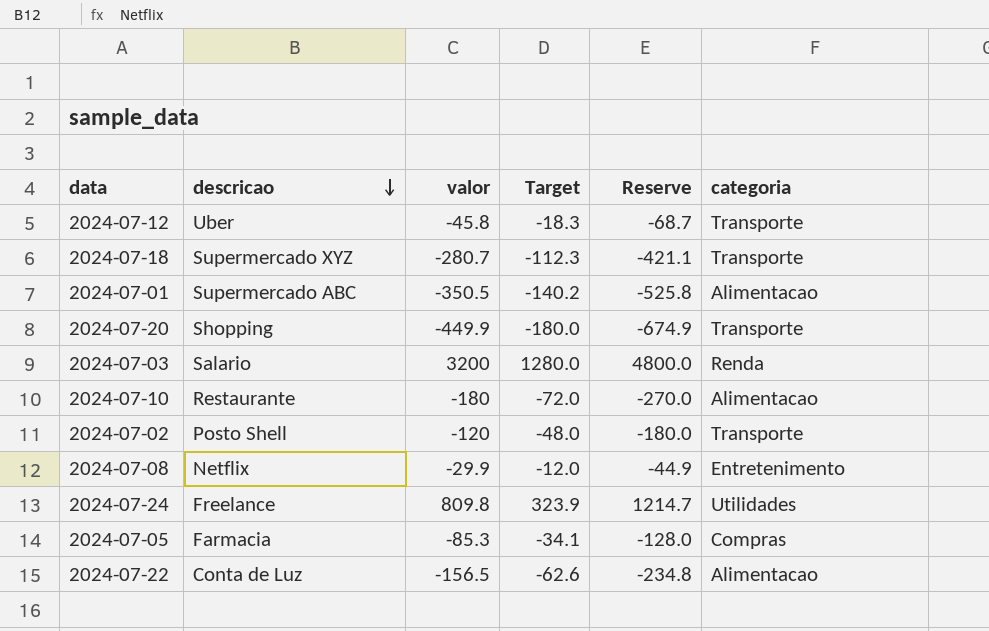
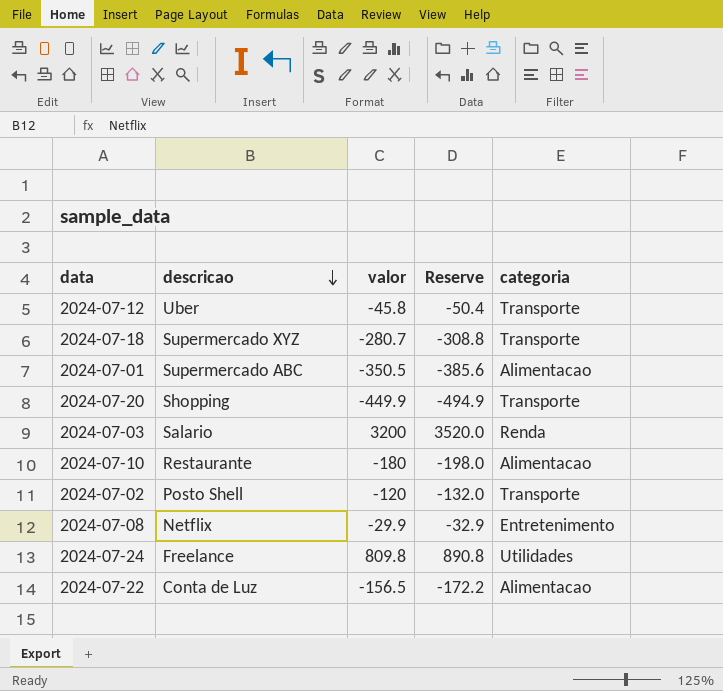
column Target | formula: [valor] * 0.4 -> none
column Reserve | formula: [valor] * 1.5 -> [valor] * 1.1
row 2024-07-05: Farmacia | -85.3 | -34.1 | -128.0 | Compras -> none

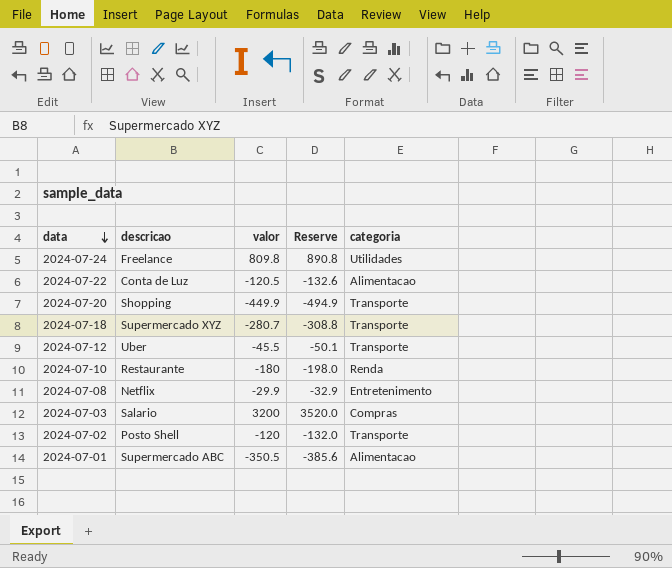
row order: descricao descending -> data descending
2024-07-22 | valor: -156.5 -> -120.5
2024-07-22 | Reserve: -172.2 -> -132.6
2024-07-12 | valor: -45.8 -> -45.5
2024-07-12 | Reserve: -50.4 -> -50.1
2024-07-10 | categoria: Alimentacao -> Renda
2024-07-03 | categoria: Renda -> Compras

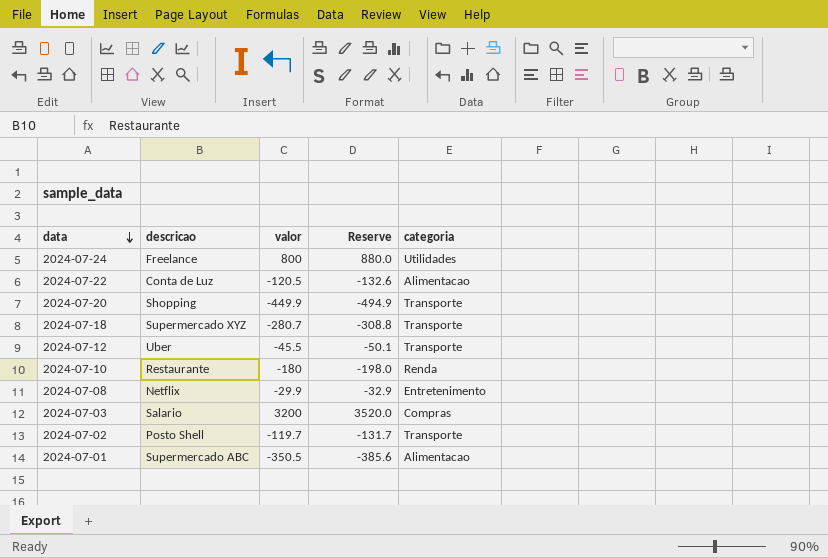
2024-07-24 | valor: 809.8 -> 800
2024-07-24 | Reserve: 890.8 -> 880.0
2024-07-02 | valor: -120 -> -119.7
2024-07-02 | Reserve: -132.0 -> -131.7

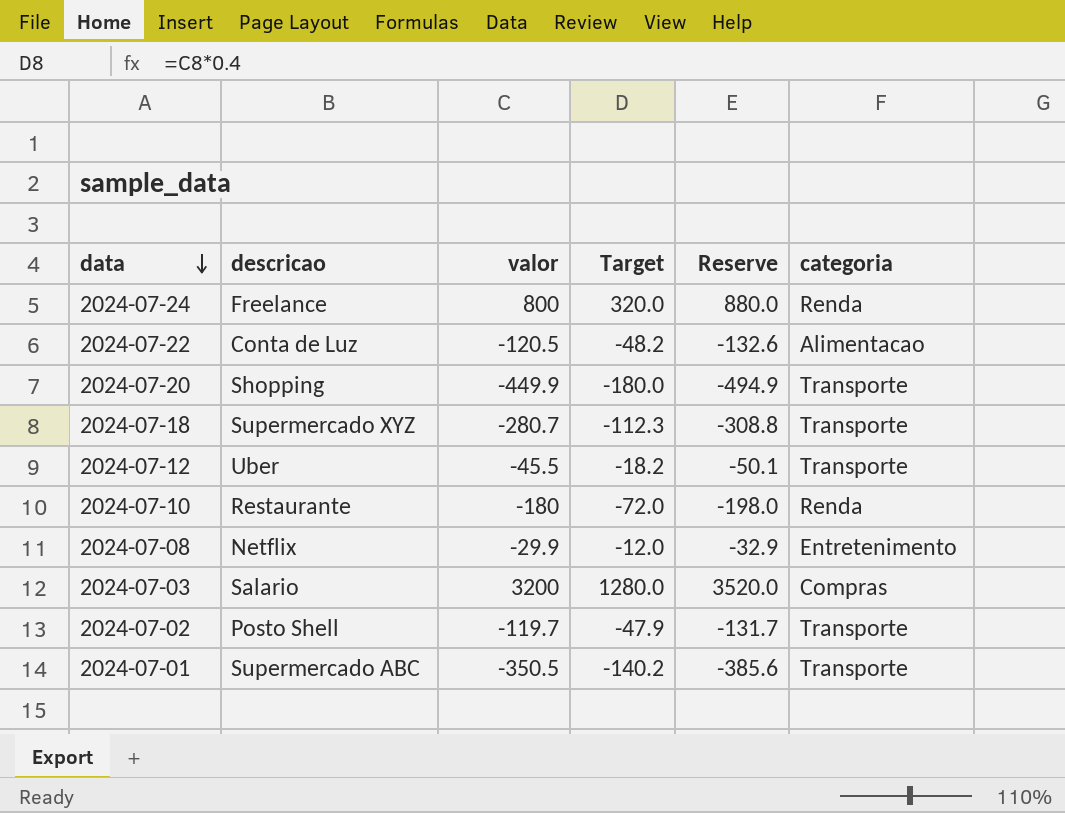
column Target | formula: none -> [valor] * 0.4
2024-07-24 | categoria: Utilidades -> Renda
2024-07-01 | categoria: Alimentacao -> Transporte

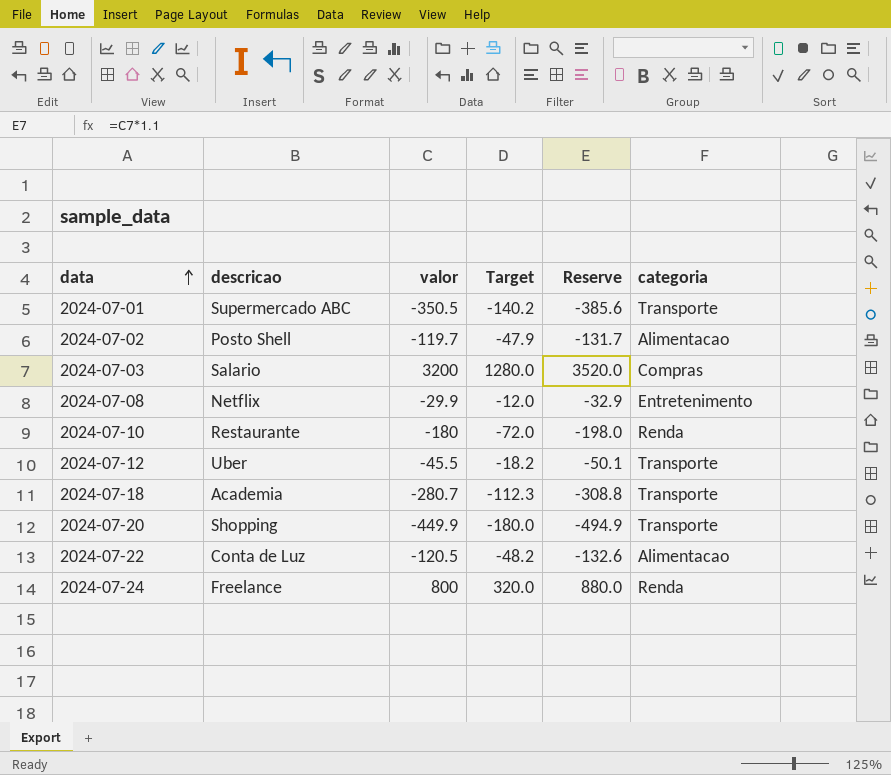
row order: data descending -> data ascending
2024-07-02 | categoria: Transporte -> Alimentacao
2024-07-18 | descricao: Supermercado XYZ -> Academia

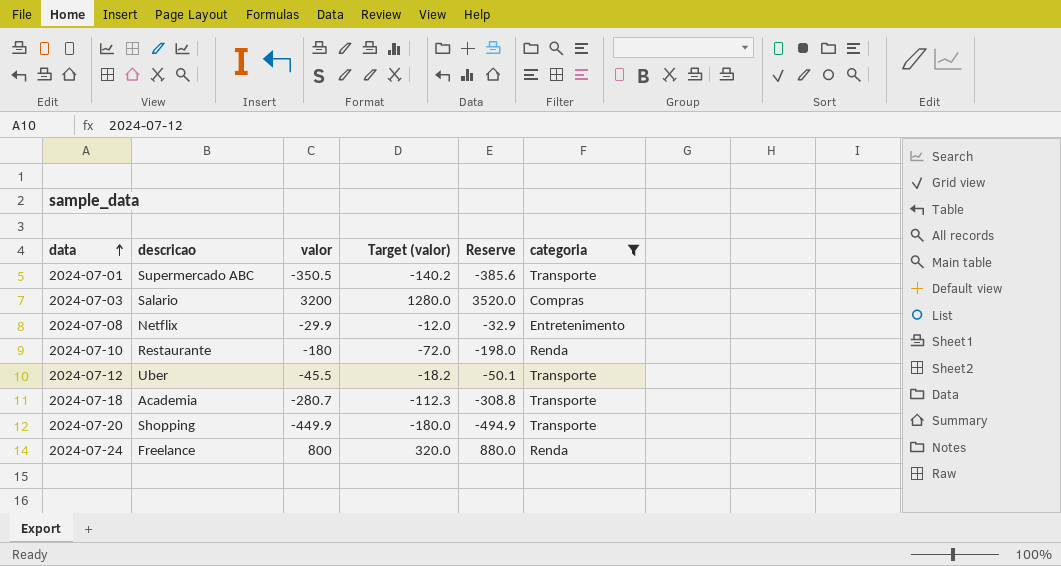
filter: none -> categoria != Alimentacao
column name: Target -> Target (valor)

